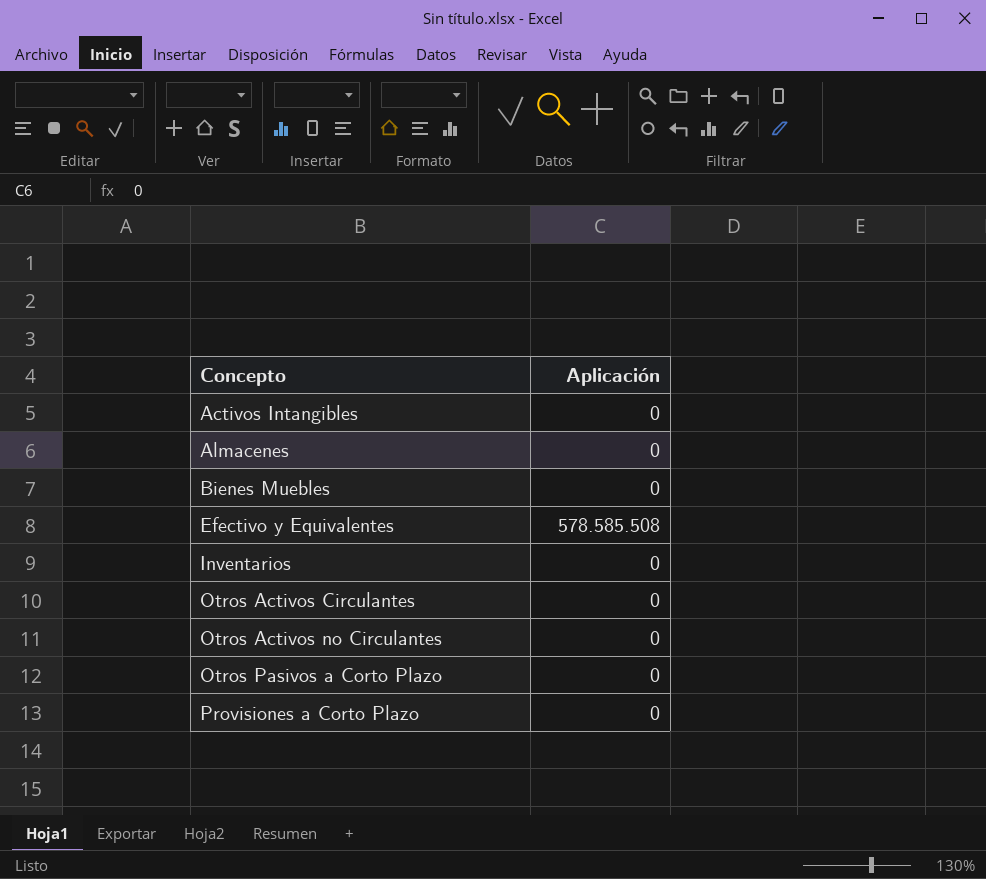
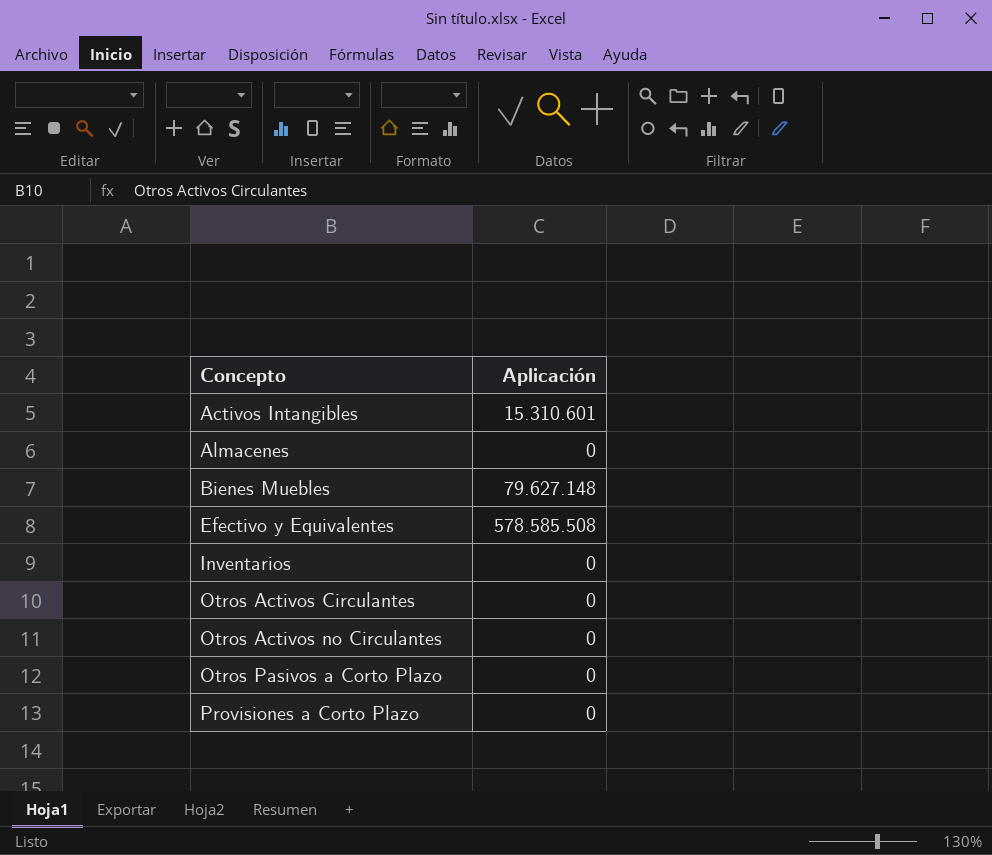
Activos Intangibles | Aplicación: 0 -> 15.310.601
Bienes Muebles | Aplicación: 0 -> 79.627.148

